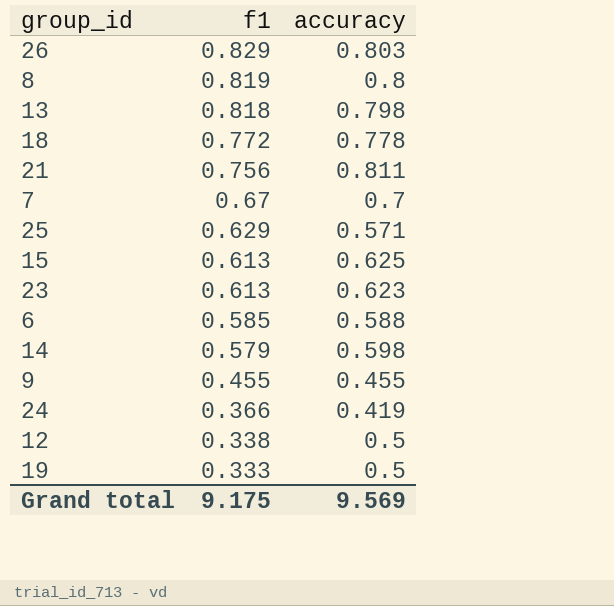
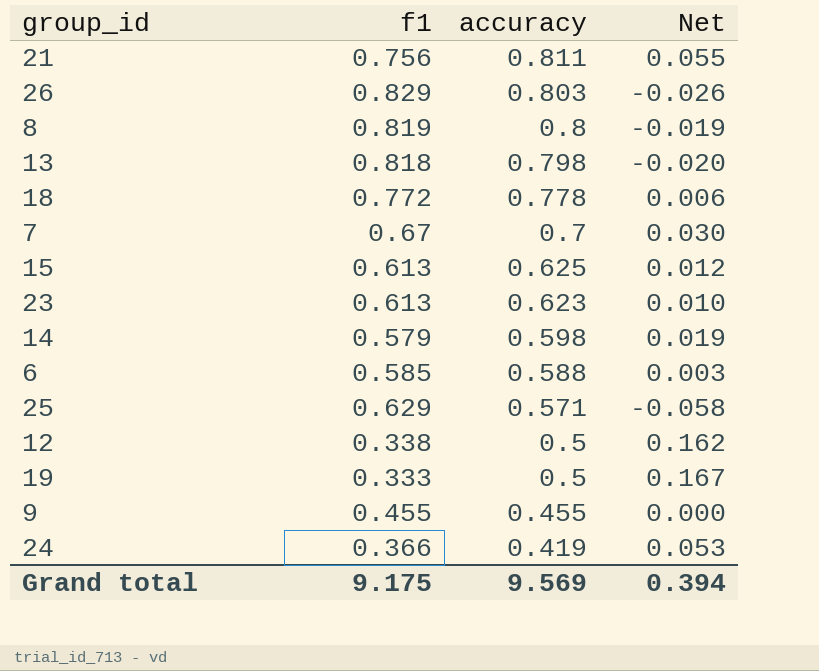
row order: f1 descending -> accuracy descending
column Net | formula: none -> [accuracy] - [f1]

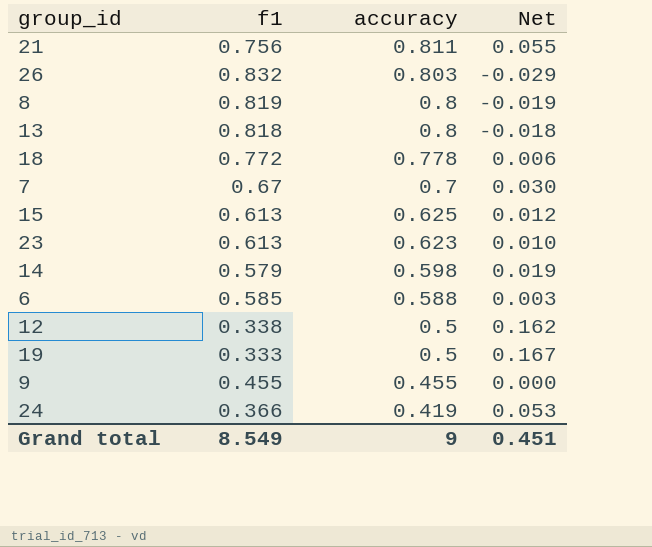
row 25: 0.629 | 0.571 | -0.058 -> none
26 | f1: 0.829 -> 0.832
26 | Net: -0.026 -> -0.029
13 | accuracy: 0.798 -> 0.8
13 | Net: -0.020 -> -0.018
Grand total | f1: 9.175 -> 8.549
Grand total | accuracy: 9.569 -> 9
Grand total | Net: 0.394 -> 0.451

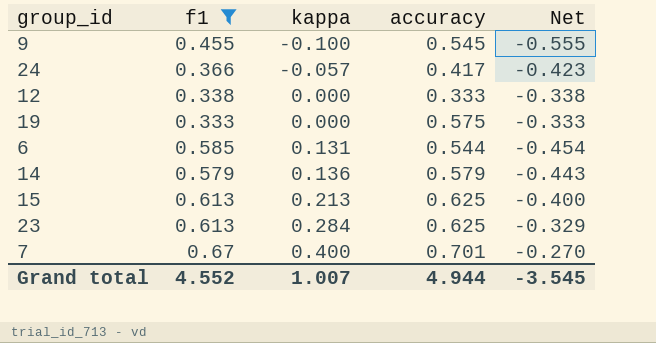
filter: none -> f1 <= 0.67
row order: accuracy descending -> kappa ascending
column kappa | position: none -> 3
column Net | formula: [accuracy] - [f1] -> [kappa] - [f1]
9 | accuracy: 0.455 -> 0.545
24 | accuracy: 0.419 -> 0.417
12 | accuracy: 0.5 -> 0.333
19 | accuracy: 0.5 -> 0.575
6 | accuracy: 0.588 -> 0.544
14 | accuracy: 0.598 -> 0.579
23 | accuracy: 0.623 -> 0.625
7 | accuracy: 0.7 -> 0.701
Grand total | f1: 8.549 -> 4.552
Grand total | accuracy: 9 -> 4.944
Grand total | Net: 0.451 -> -3.545

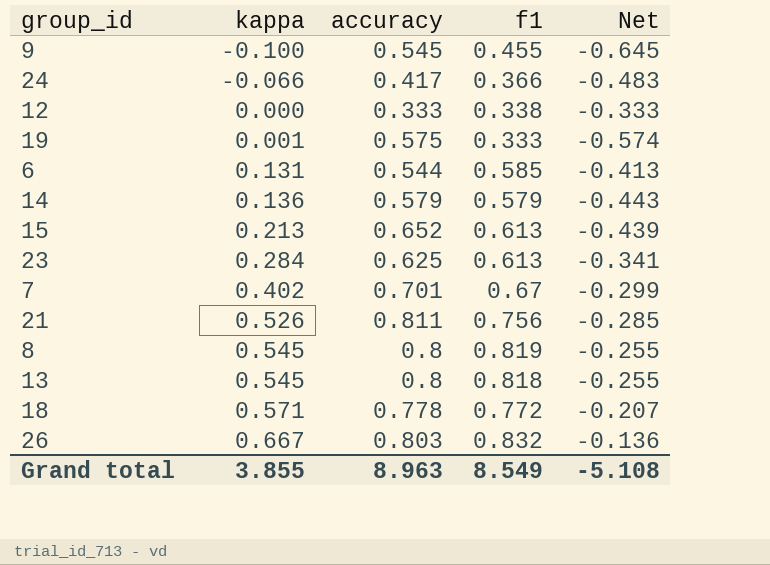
filter: f1 <= 0.67 -> none
column f1 | position: 2 -> 4
column Net | formula: [kappa] - [f1] -> [kappa] - [accuracy]
24 | kappa: -0.057 -> -0.066
19 | kappa: 0.000 -> 0.001
15 | accuracy: 0.625 -> 0.652
7 | kappa: 0.400 -> 0.402
Grand total | kappa: 1.007 -> 3.855
Grand total | accuracy: 4.944 -> 8.963
Grand total | f1: 4.552 -> 8.549
Grand total | Net: -3.545 -> -5.108

